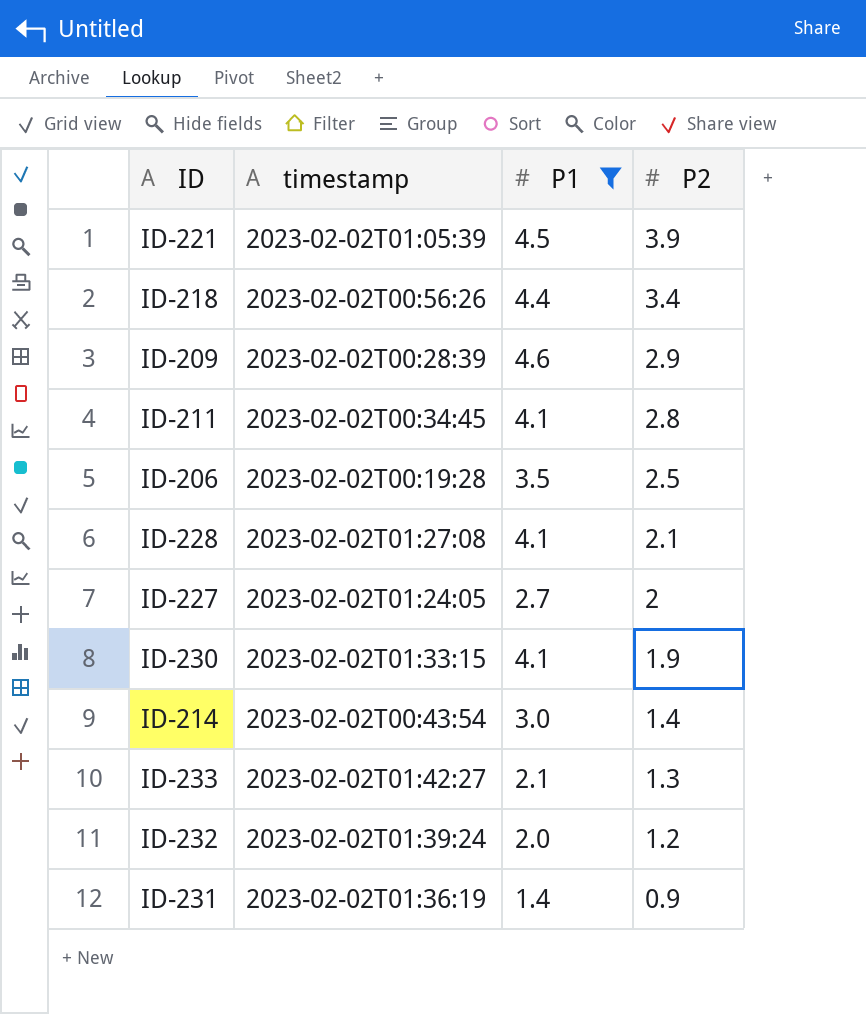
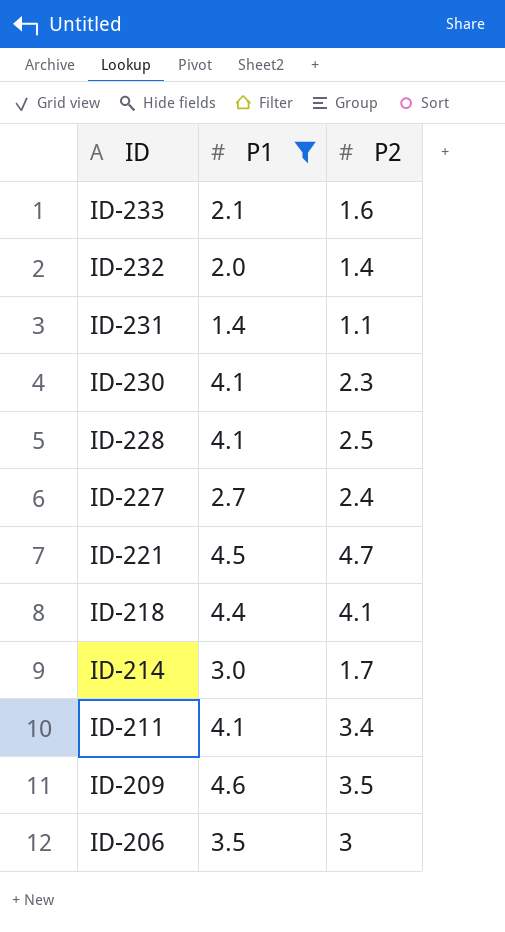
row order: P2 descending -> ID descending
column timestamp | position: 2 -> none
ID-233 | P2: 1.3 -> 1.6
ID-232 | P2: 1.2 -> 1.4
ID-231 | P2: 0.9 -> 1.1
ID-230 | P2: 1.9 -> 2.3
ID-228 | P2: 2.1 -> 2.5
ID-227 | P2: 2 -> 2.4
ID-221 | P2: 3.9 -> 4.7
ID-218 | P2: 3.4 -> 4.1
ID-214 | P2: 1.4 -> 1.7
ID-211 | P2: 2.8 -> 3.4
ID-209 | P2: 2.9 -> 3.5
ID-206 | P2: 2.5 -> 3

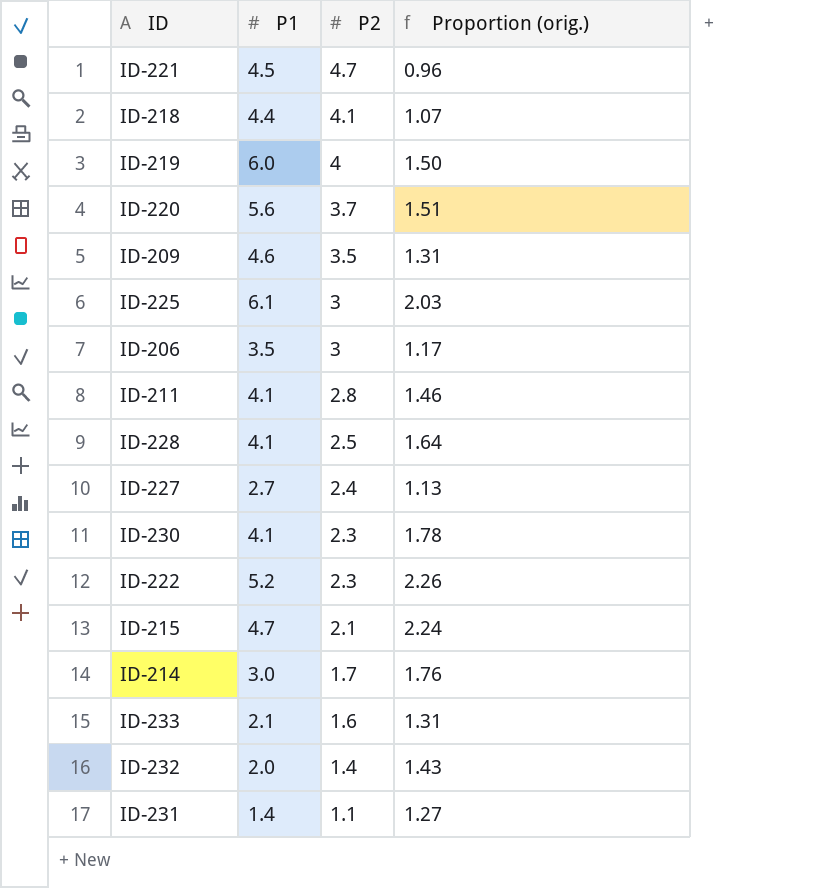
filter: P1 <= 4.6 -> none
row order: ID descending -> P2 descending
column Proportion (orig.) | formula: none -> [P1] / [P2]
ID-211 | P2: 3.4 -> 2.8

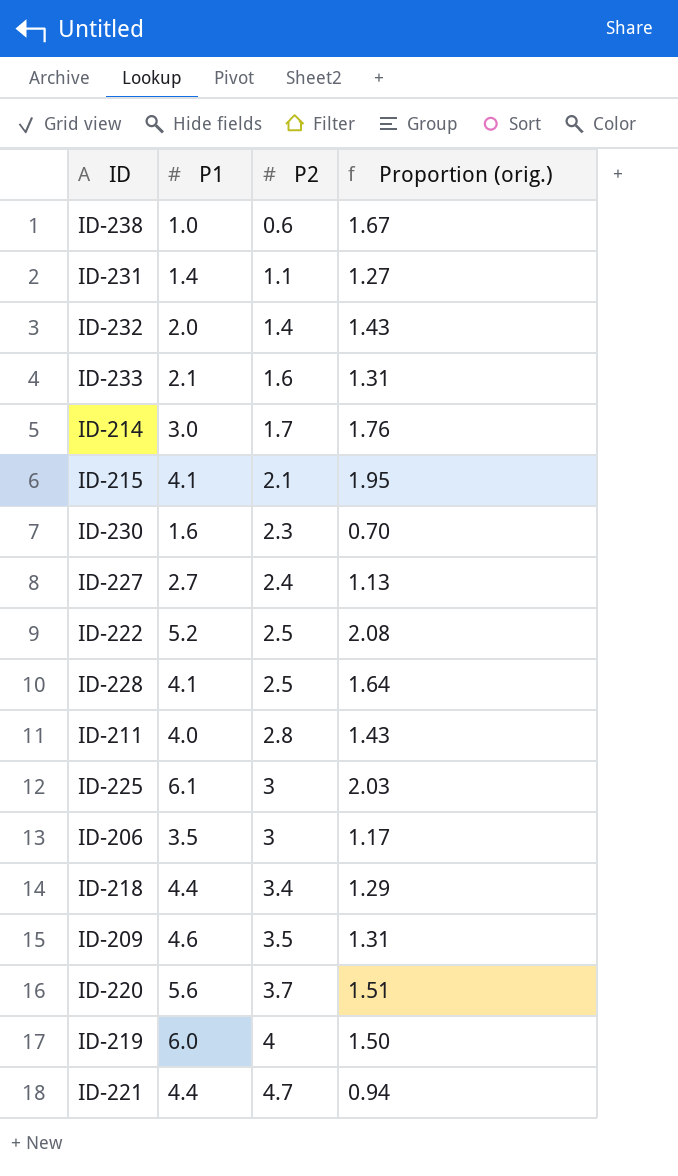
row order: P2 descending -> P2 ascending
row ID-238: none -> 1.0 | 0.6 | 1.67
ID-215 | P1: 4.7 -> 4.1
ID-215 | Proportion (orig.): 2.24 -> 1.95
ID-230 | P1: 4.1 -> 1.6
ID-230 | Proportion (orig.): 1.78 -> 0.70
ID-222 | P2: 2.3 -> 2.5
ID-222 | Proportion (orig.): 2.26 -> 2.08
ID-211 | P1: 4.1 -> 4.0
ID-211 | Proportion (orig.): 1.46 -> 1.43
ID-218 | P2: 4.1 -> 3.4
ID-218 | Proportion (orig.): 1.07 -> 1.29
ID-221 | P1: 4.5 -> 4.4
ID-221 | Proportion (orig.): 0.96 -> 0.94

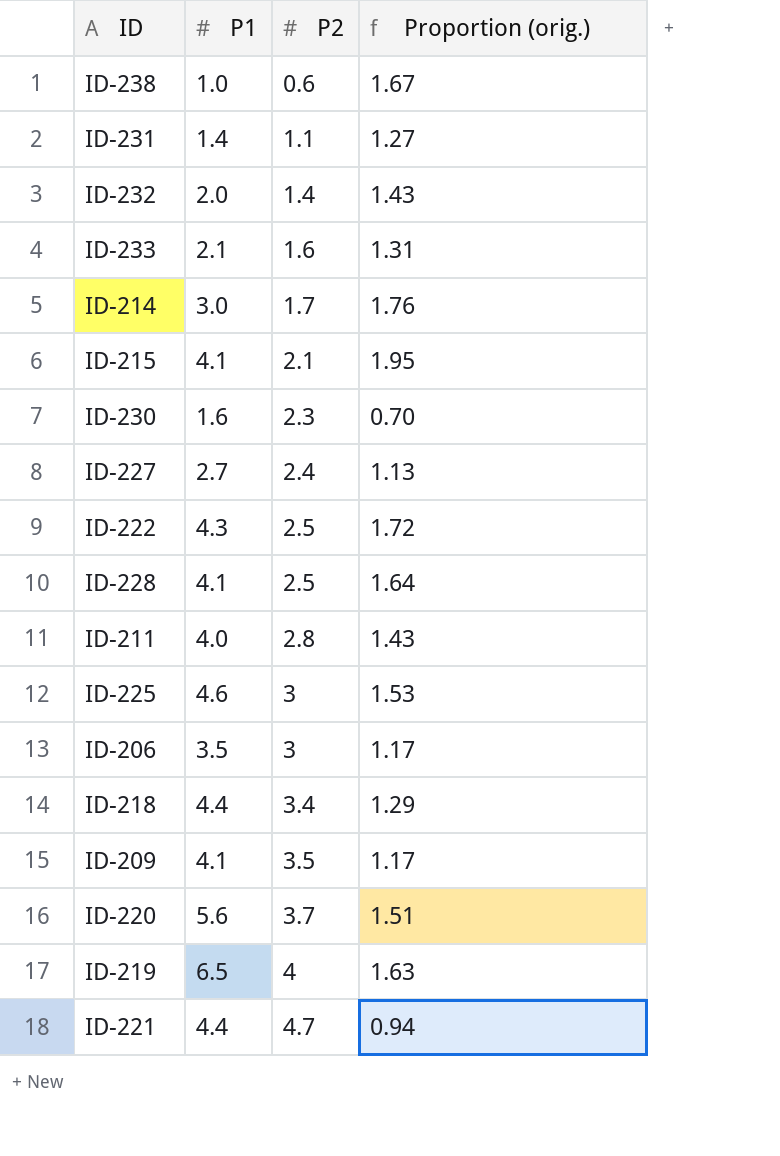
ID-222 | P1: 5.2 -> 4.3
ID-222 | Proportion (orig.): 2.08 -> 1.72
ID-225 | P1: 6.1 -> 4.6
ID-225 | Proportion (orig.): 2.03 -> 1.53
ID-209 | P1: 4.6 -> 4.1
ID-209 | Proportion (orig.): 1.31 -> 1.17
ID-219 | P1: 6.0 -> 6.5
ID-219 | Proportion (orig.): 1.50 -> 1.63

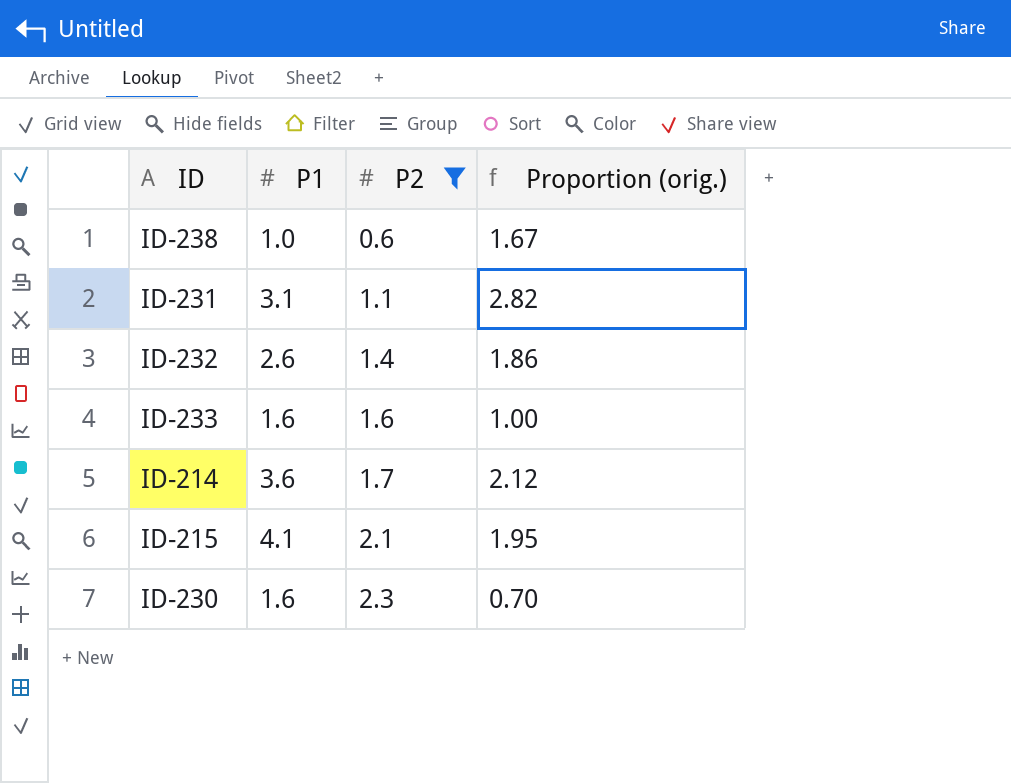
filter: none -> P2 <= 2.3
ID-231 | P1: 1.4 -> 3.1
ID-231 | Proportion (orig.): 1.27 -> 2.82
ID-232 | P1: 2.0 -> 2.6
ID-232 | Proportion (orig.): 1.43 -> 1.86
ID-233 | P1: 2.1 -> 1.6
ID-233 | Proportion (orig.): 1.31 -> 1.00
ID-214 | P1: 3.0 -> 3.6
ID-214 | Proportion (orig.): 1.76 -> 2.12

